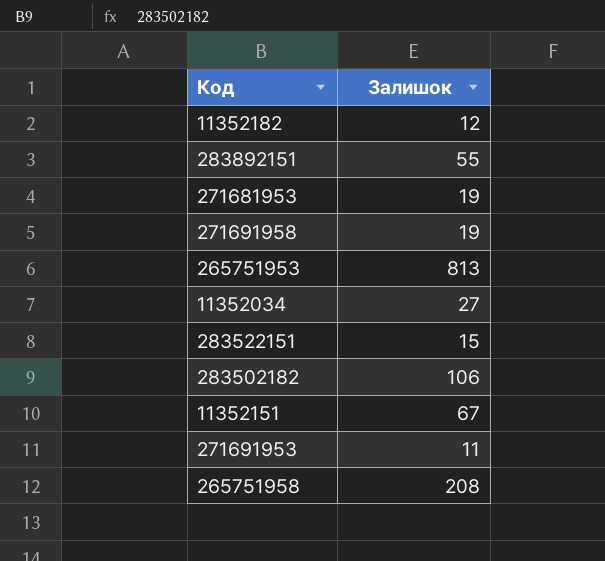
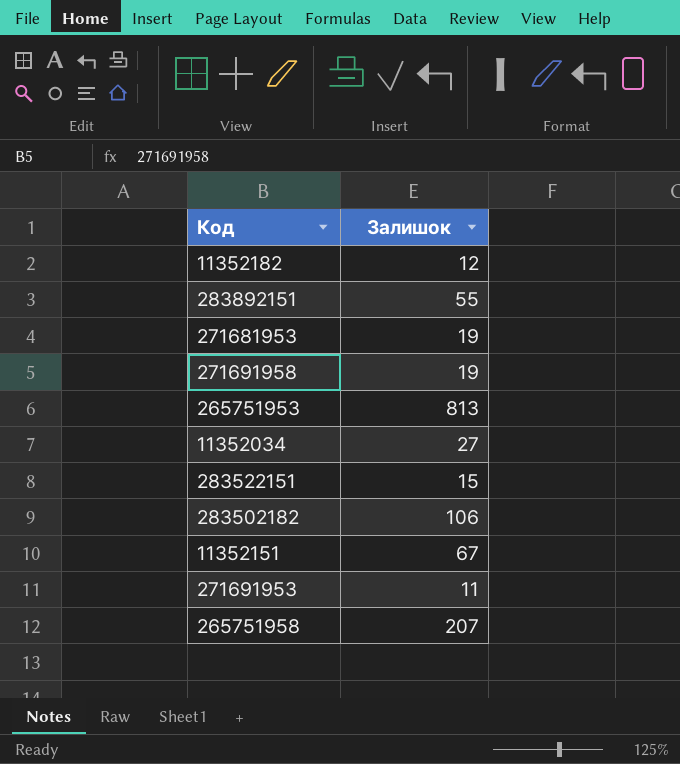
265751958 | Залишок: 208 -> 207

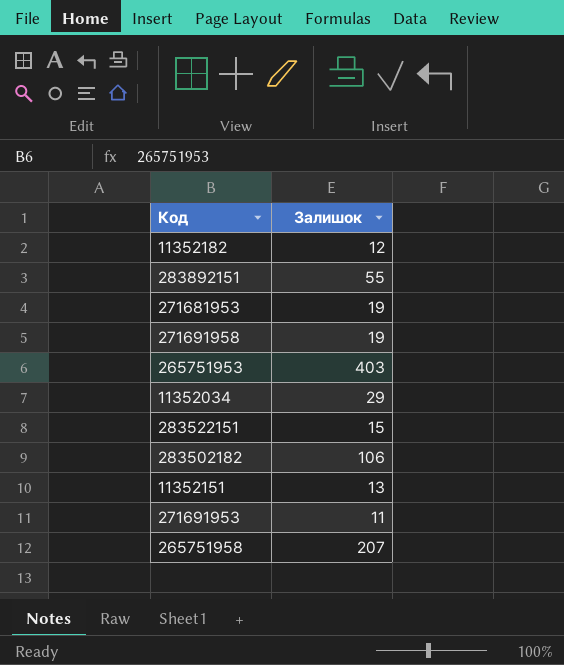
265751953 | Залишок: 813 -> 403
11352034 | Залишок: 27 -> 29
11352151 | Залишок: 67 -> 13

